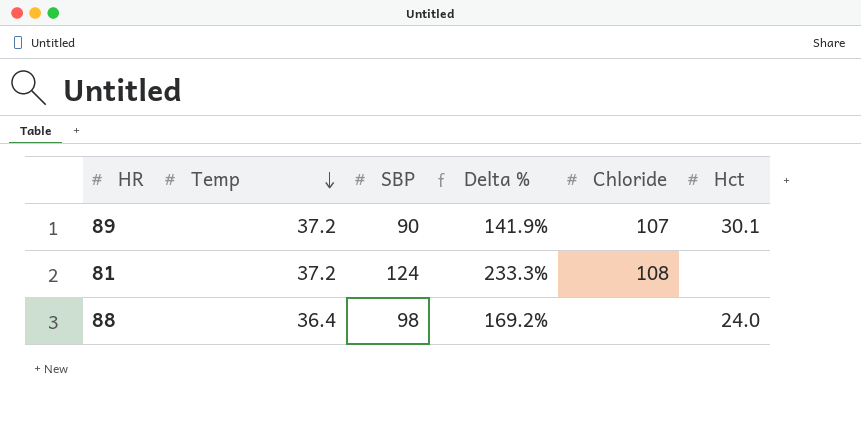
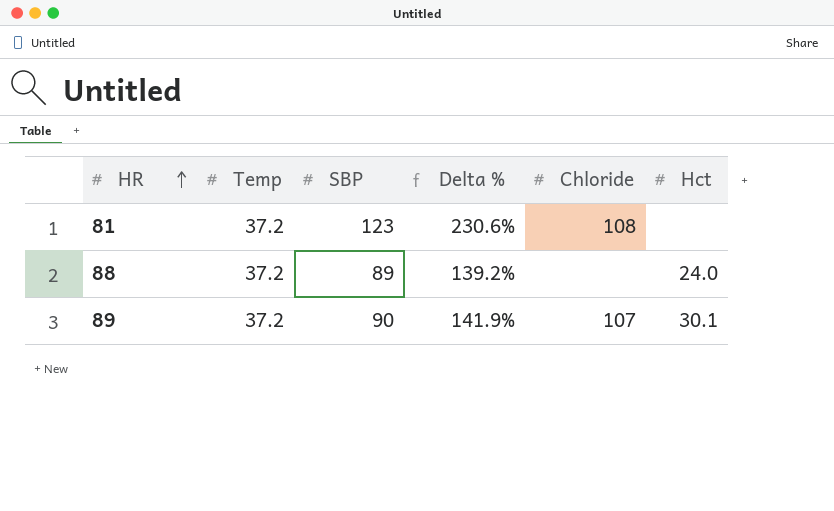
row order: Temp descending -> HR ascending
81 | SBP: 124 -> 123
81 | Delta %: 233.3% -> 230.6%
88 | Temp: 36.4 -> 37.2
88 | SBP: 98 -> 89
88 | Delta %: 169.2% -> 139.2%

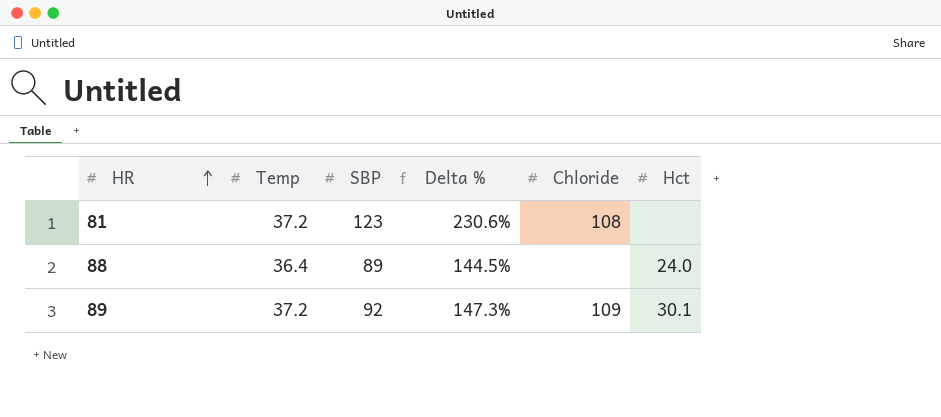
88 | Temp: 37.2 -> 36.4
88 | Delta %: 139.2% -> 144.5%
89 | SBP: 90 -> 92
89 | Delta %: 141.9% -> 147.3%
89 | Chloride: 107 -> 109

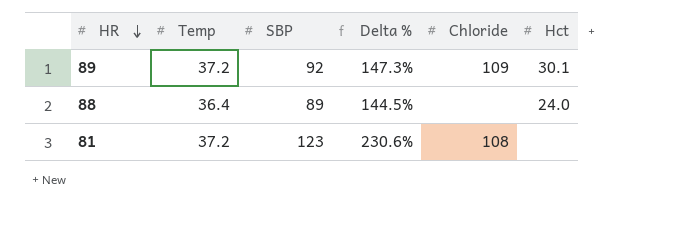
row order: HR ascending -> HR descending

